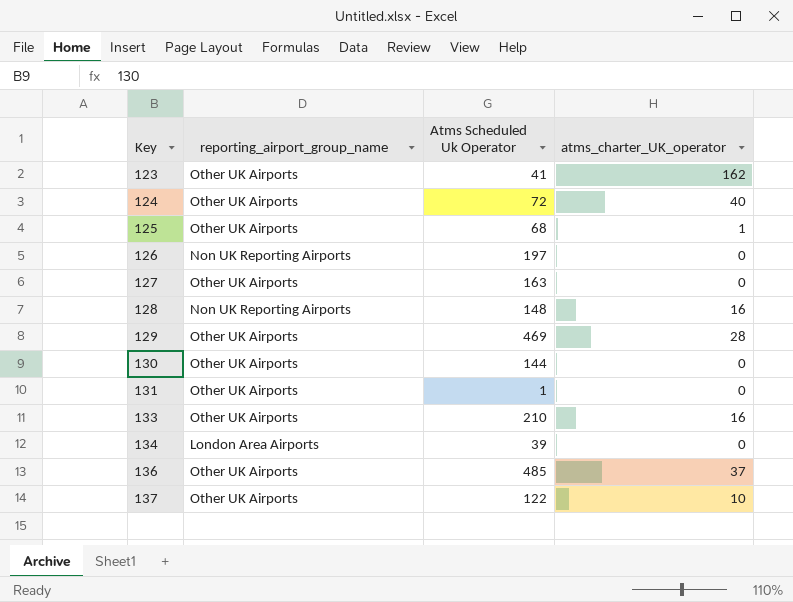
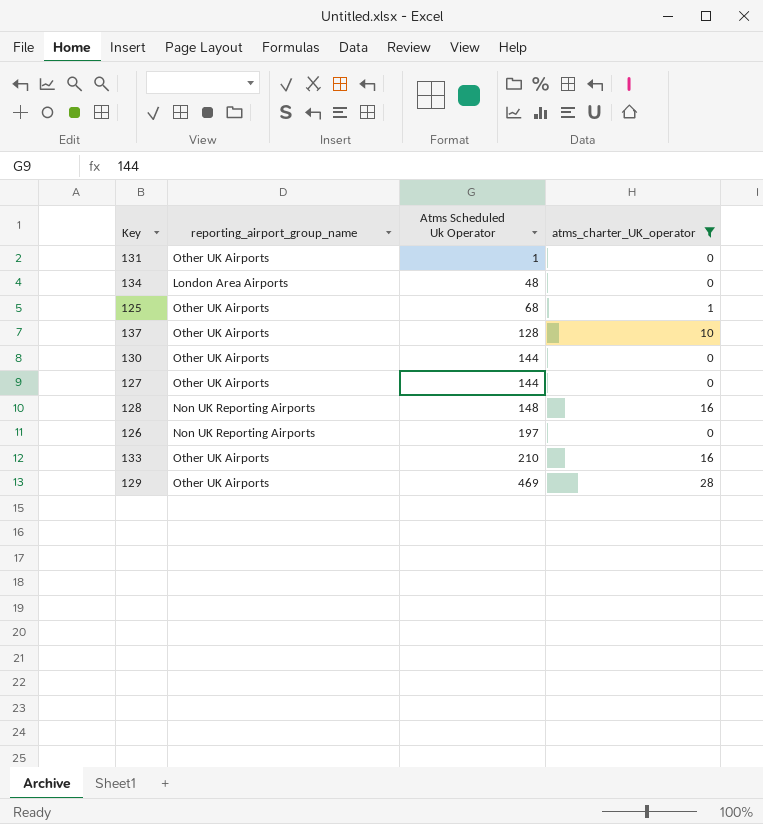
filter: none -> atms_charter_UK_operator <= 28
row order: Key ascending -> Atms Scheduled Uk Operator ascending
134 | Atms Scheduled Uk Operator: 39 -> 48
137 | Atms Scheduled Uk Operator: 122 -> 128
127 | Atms Scheduled Uk Operator: 163 -> 144

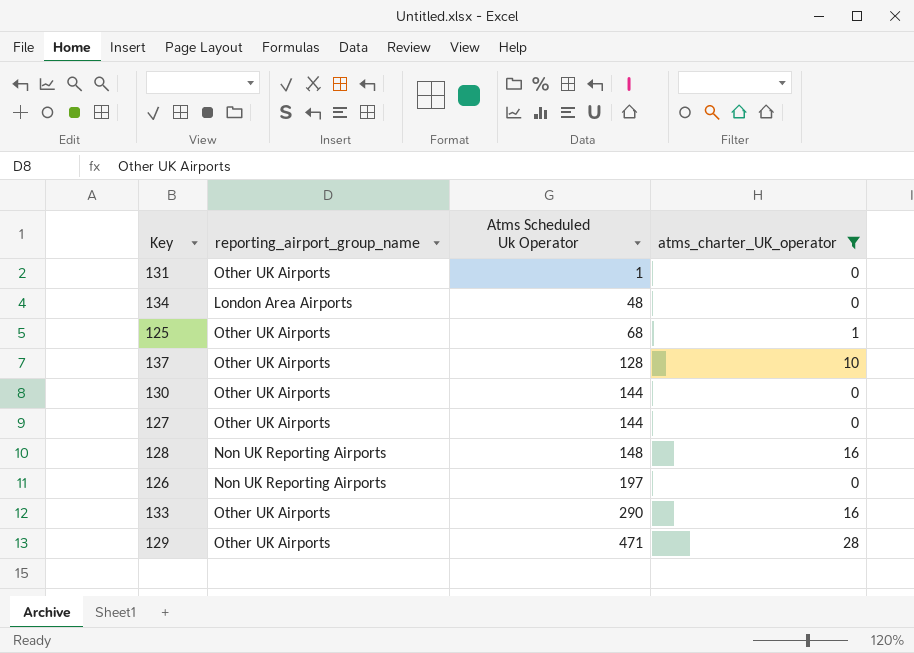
133 | Atms Scheduled Uk Operator: 210 -> 290
129 | Atms Scheduled Uk Operator: 469 -> 471

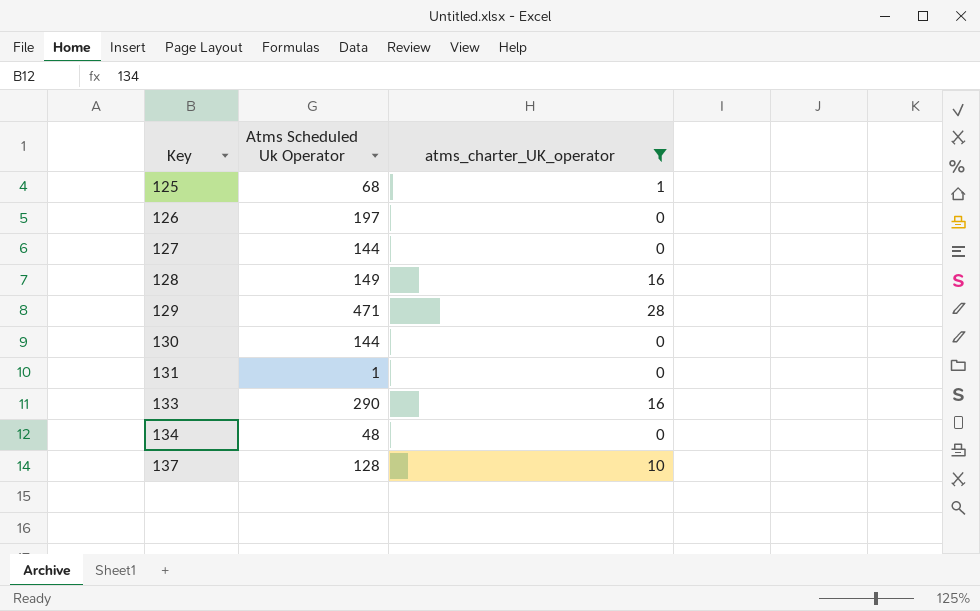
row order: Atms Scheduled Uk Operator ascending -> Key ascending
column reporting_airport_group_name | position: 2 -> none
128 | Atms Scheduled Uk Operator: 148 -> 149

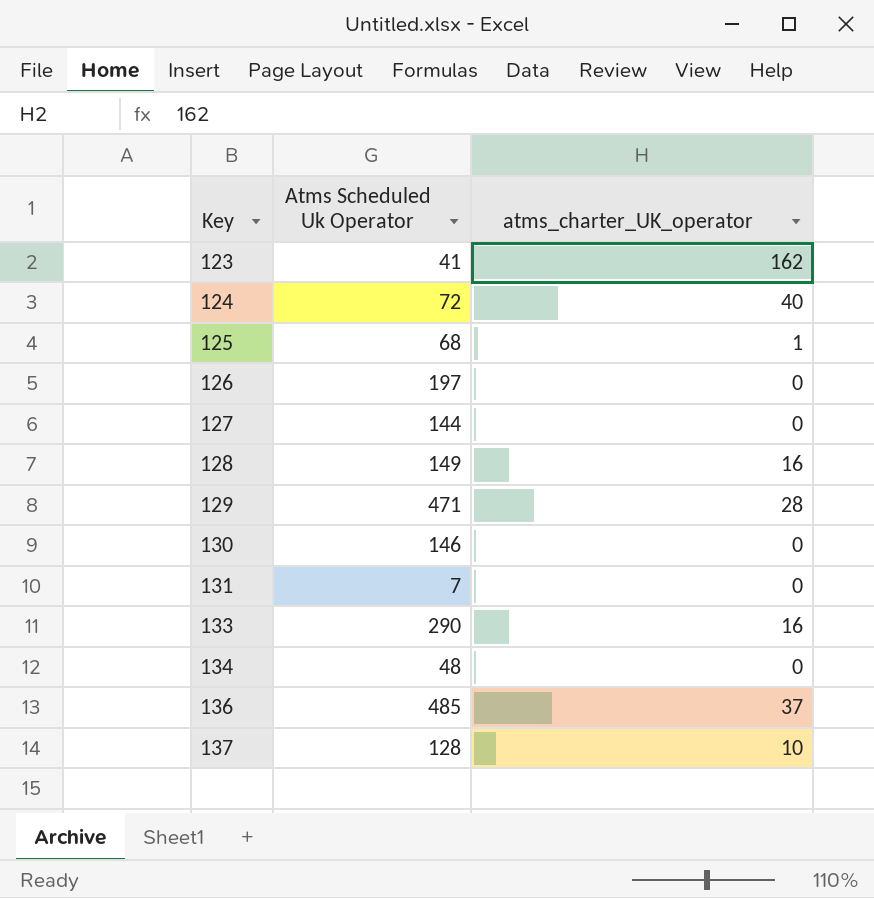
filter: atms_charter_UK_operator <= 28 -> none
130 | Atms Scheduled Uk Operator: 144 -> 146
131 | Atms Scheduled Uk Operator: 1 -> 7

